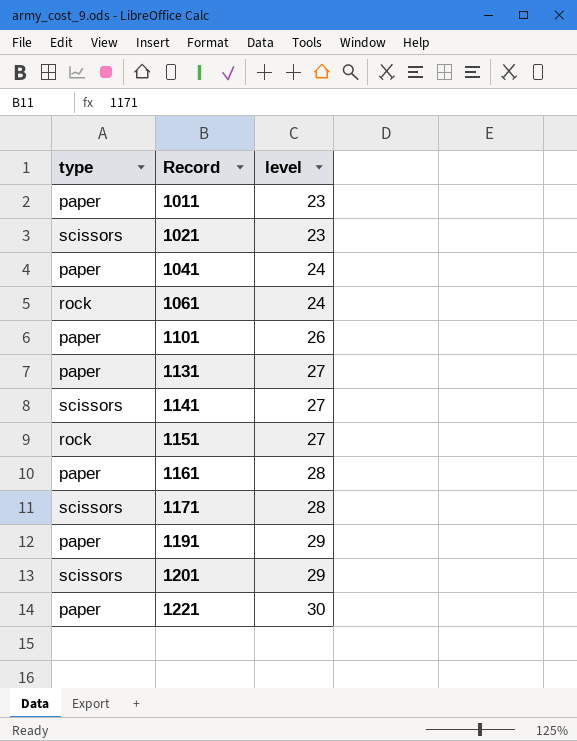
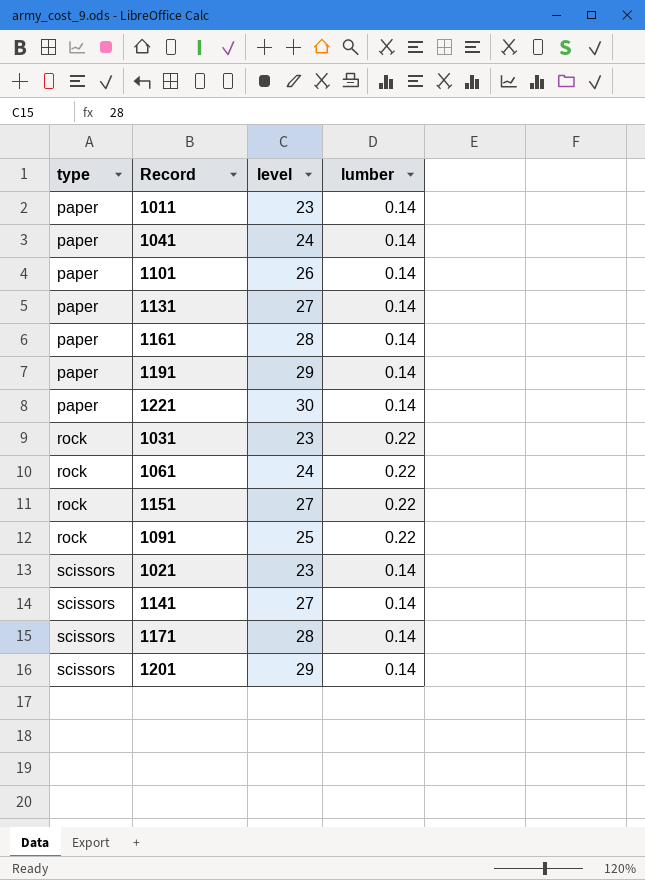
row order: Record ascending -> type ascending
column lumber | position: none -> 4
row 1031: none -> rock | 23 | 0.22
row 1091: none -> rock | 25 | 0.22

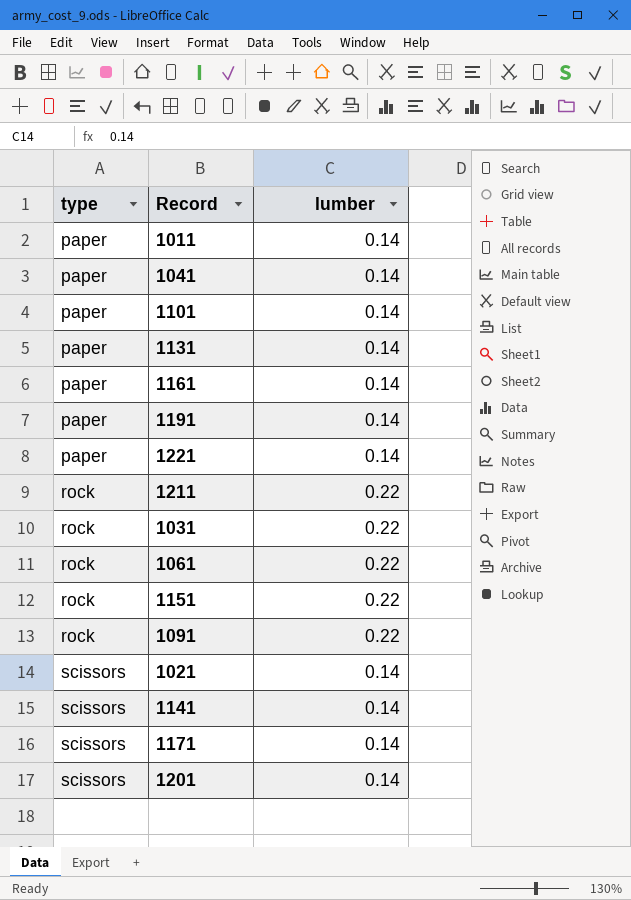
column level | position: 3 -> none
row 1211: none -> rock | 0.22

